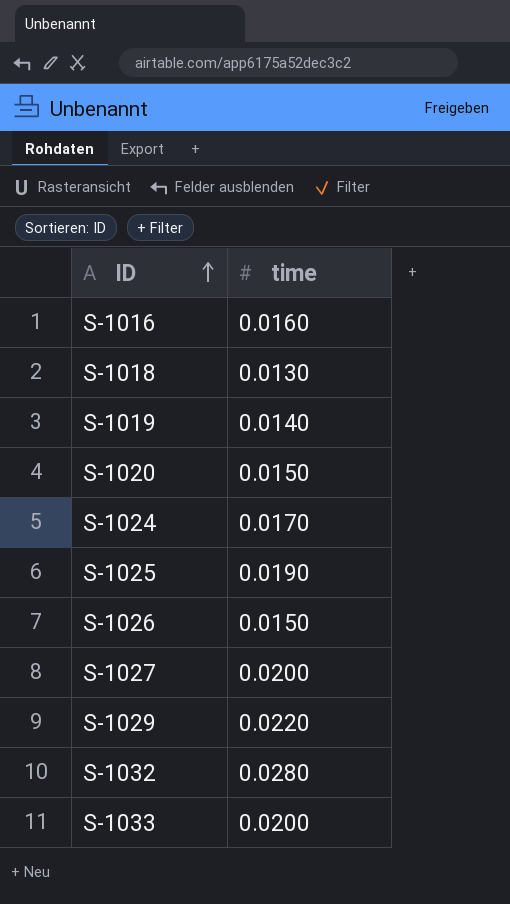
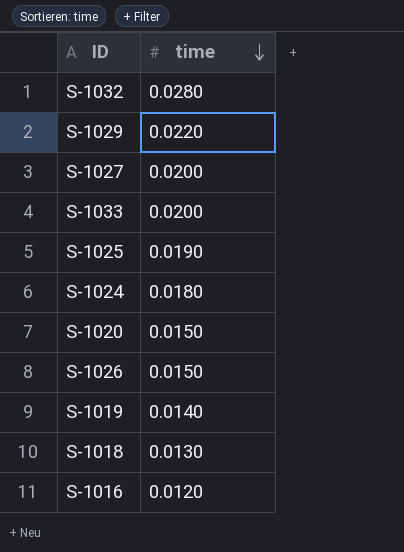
row order: ID ascending -> time descending
S-1024 | time: 0.0170 -> 0.0180
S-1016 | time: 0.0160 -> 0.0120

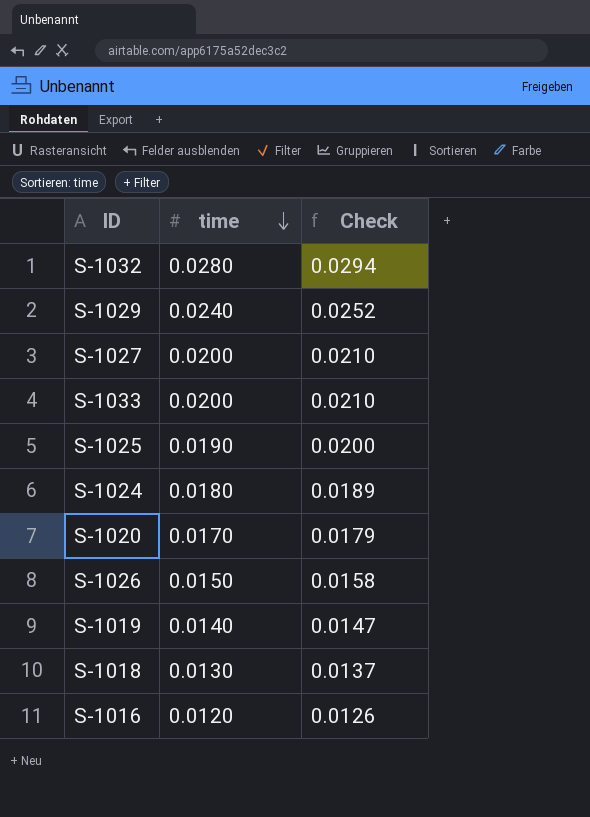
column Check | formula: none -> [time] * 1.05
S-1029 | time: 0.0220 -> 0.0240
S-1020 | time: 0.0150 -> 0.0170

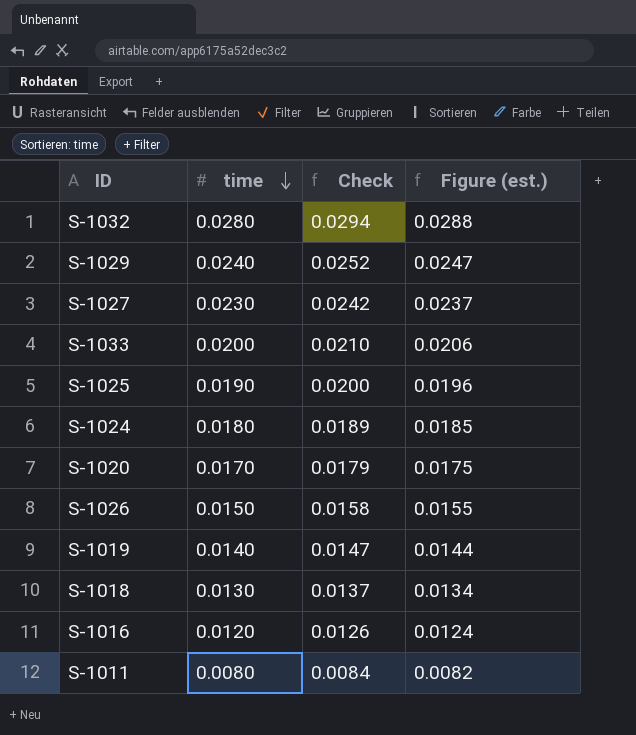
column Figure (est.) | formula: none -> [time] * 1.03
S-1027 | time: 0.0200 -> 0.0230
S-1027 | Check: 0.0210 -> 0.0242
row S-1011: none -> 0.0080 | 0.0084 | 0.0082

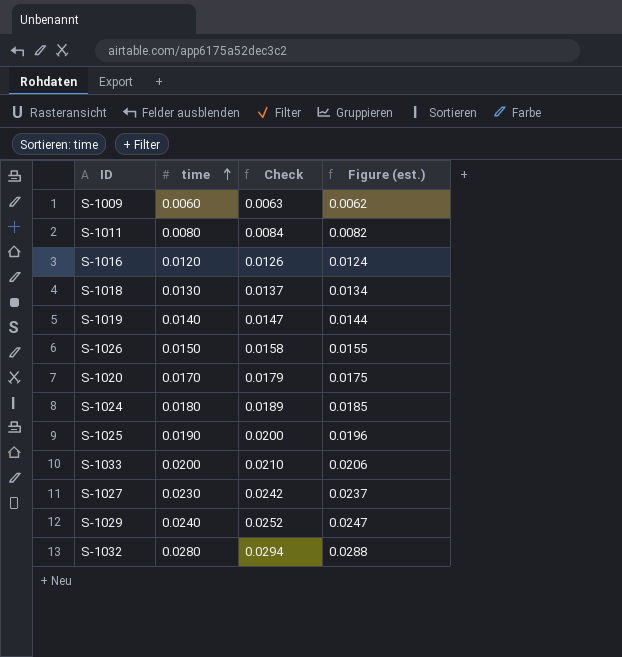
row order: time descending -> time ascending
row S-1009: none -> 0.0060 | 0.0063 | 0.0062

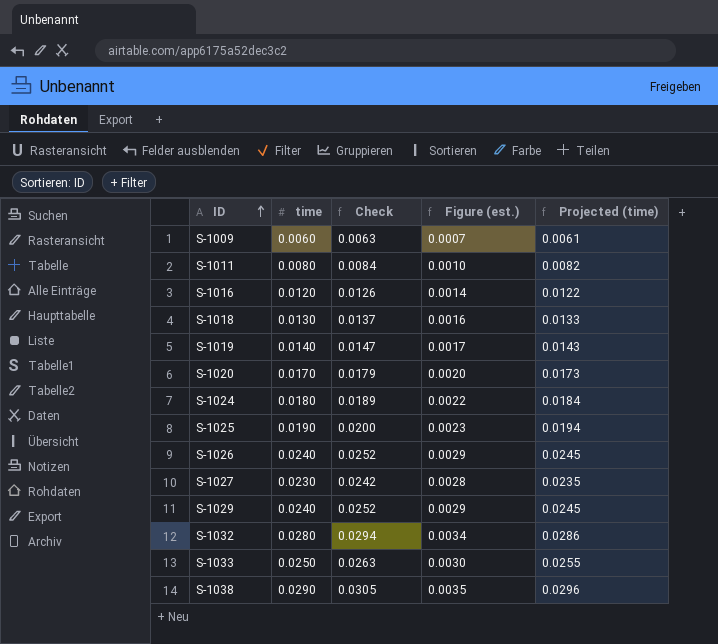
row order: time ascending -> ID ascending
column Figure (est.) | formula: [time] * 1.03 -> [time] * 0.12
column Projected (time) | formula: none -> [time] * 1.02
S-1026 | time: 0.0150 -> 0.0240
S-1026 | Check: 0.0158 -> 0.0252
S-1033 | time: 0.0200 -> 0.0250
S-1033 | Check: 0.0210 -> 0.0263
row S-1038: none -> 0.0290 | 0.0305 | 0.0035 | 0.0296

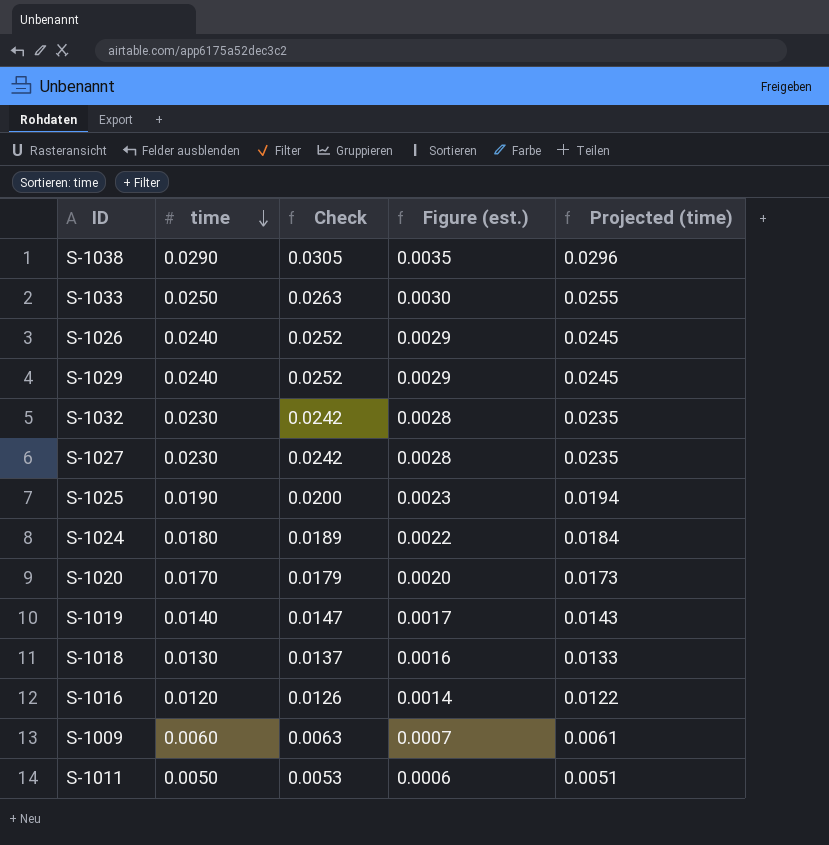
row order: ID ascending -> time descending
S-1032 | time: 0.0280 -> 0.0230
S-1032 | Check: 0.0294 -> 0.0242
S-1032 | Figure (est.): 0.0034 -> 0.0028
S-1032 | Projected (time): 0.0286 -> 0.0235
S-1011 | time: 0.0080 -> 0.0050
S-1011 | Check: 0.0084 -> 0.0053
S-1011 | Figure (est.): 0.0010 -> 0.0006
S-1011 | Projected (time): 0.0082 -> 0.0051

